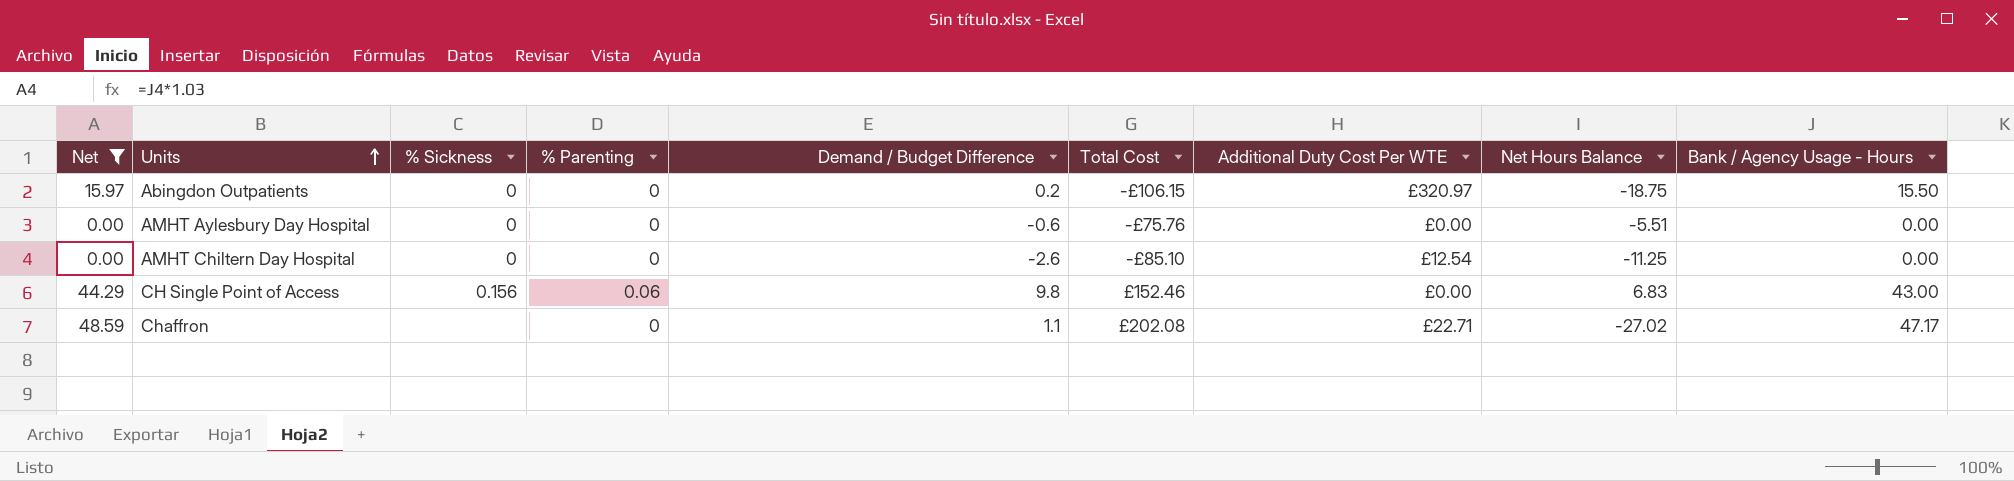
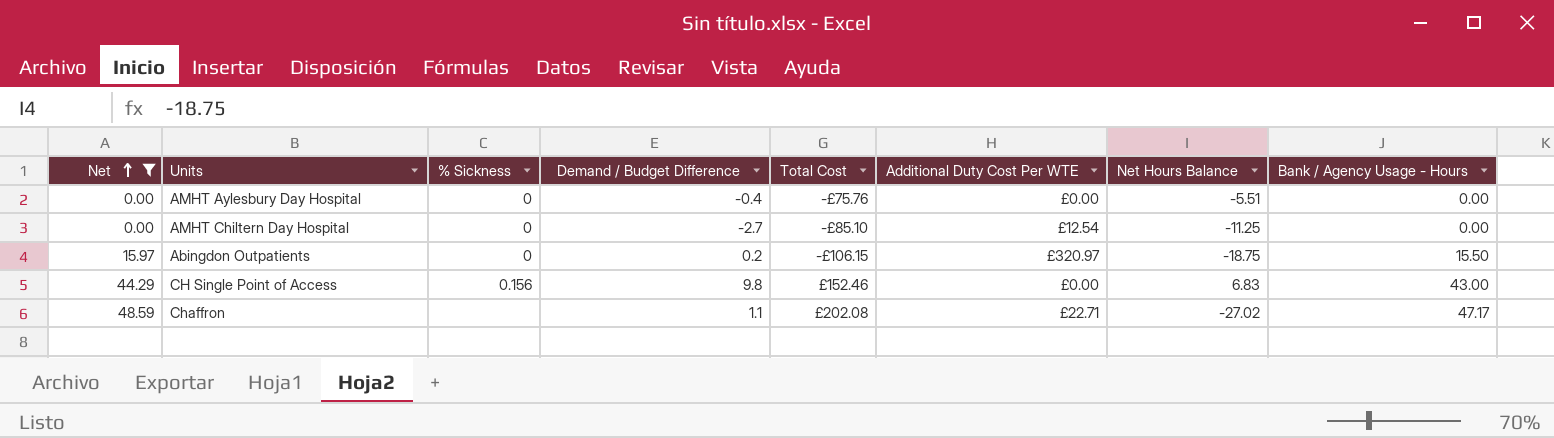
row order: Units ascending -> Net ascending
column % Parenting | position: 4 -> none
AMHT Aylesbury Day Hospital | Demand / Budget Difference: -0.6 -> -0.4
AMHT Chiltern Day Hospital | Demand / Budget Difference: -2.6 -> -2.7

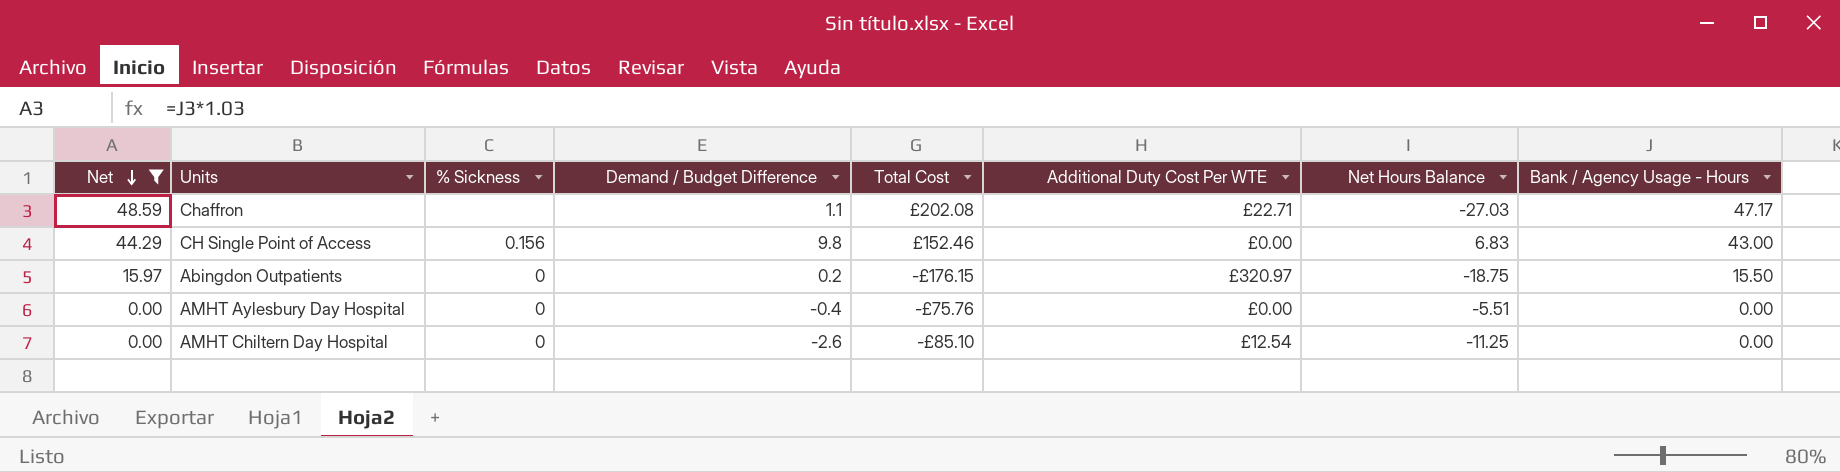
row order: Net ascending -> Net descending
Chaffron | Net Hours Balance: -27.02 -> -27.03
Abingdon Outpatients | Total Cost: -£106.15 -> -£176.15
AMHT Chiltern Day Hospital | Demand / Budget Difference: -2.7 -> -2.6

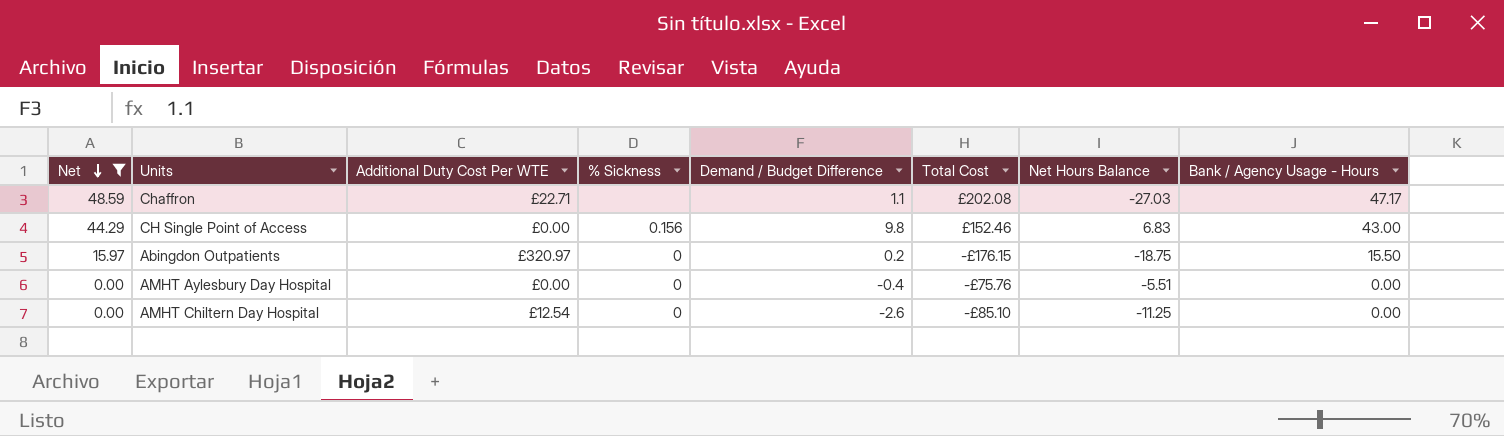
column Additional Duty Cost Per WTE | position: 6 -> 3

